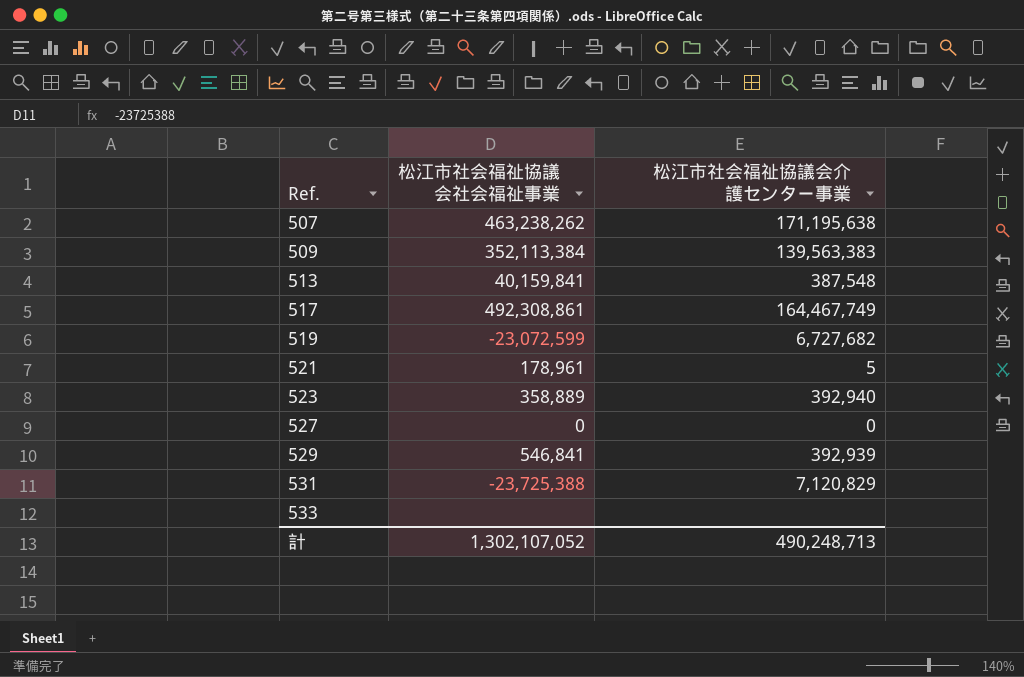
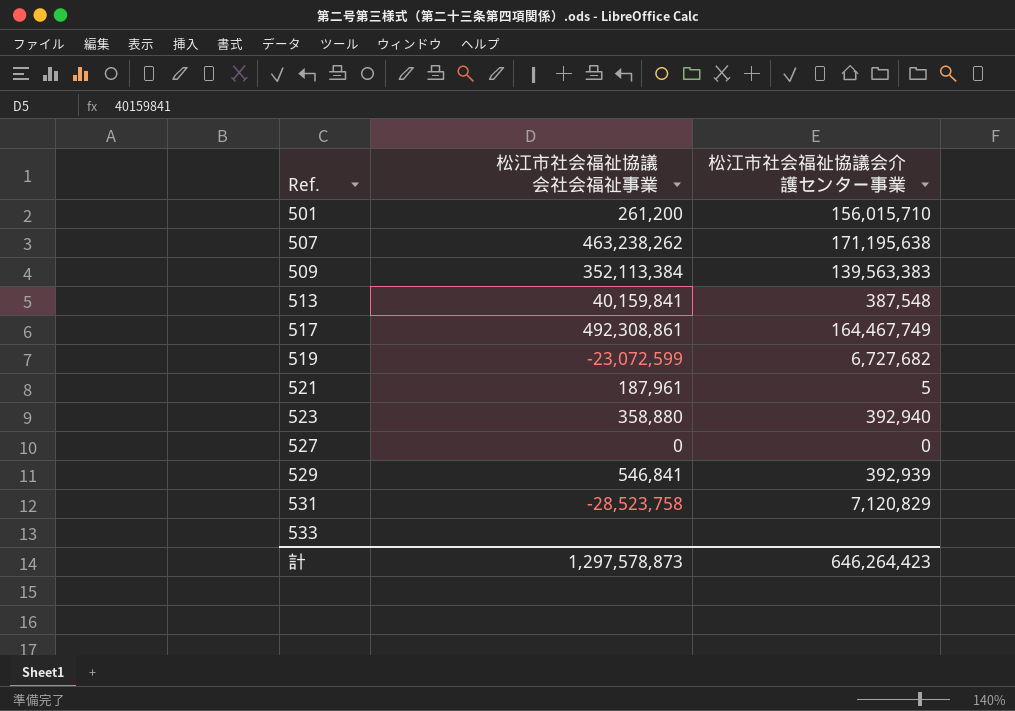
row 501: none -> 261,200 | 156,015,710
521 | 松江市社会福祉協議会社会福祉事業: 178,961 -> 187,961
523 | 松江市社会福祉協議会社会福祉事業: 358,889 -> 358,880
531 | 松江市社会福祉協議会社会福祉事業: -23,725,388 -> -28,523,758
計 | 松江市社会福祉協議会社会福祉事業: 1,302,107,052 -> 1,297,578,873
計 | 松江市社会福祉協議会介護センター事業: 490,248,713 -> 646,264,423

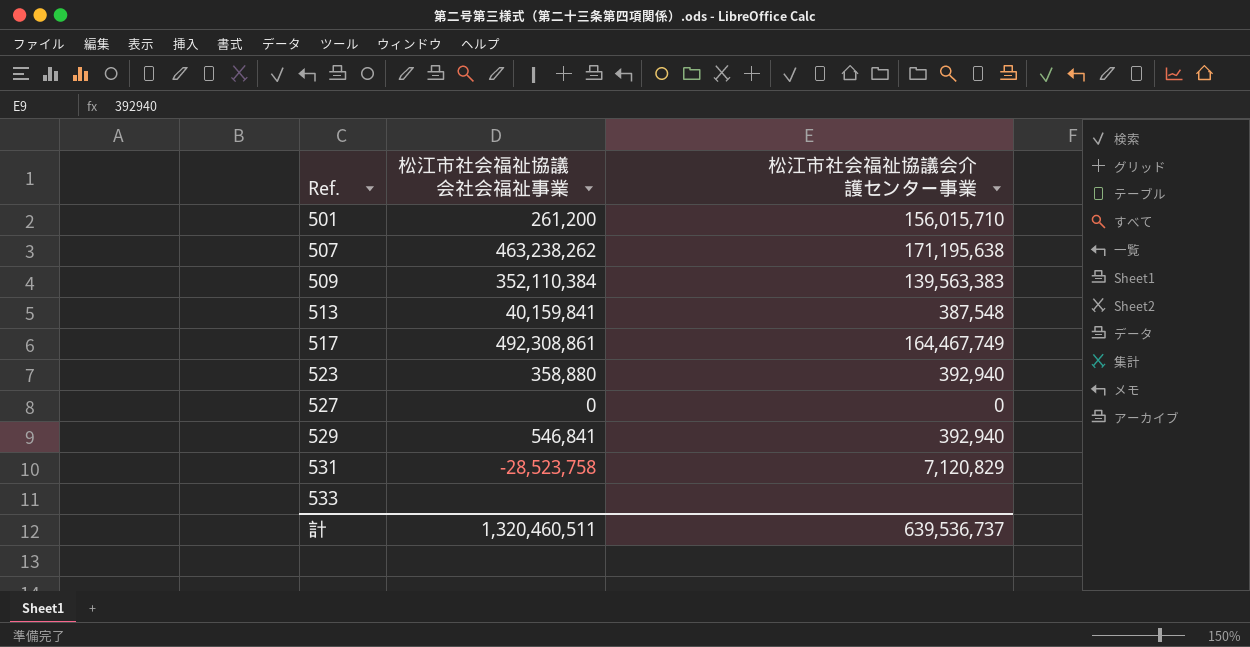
row 519: -23,072,599 | 6,727,682 -> none
row 521: 187,961 | 5 -> none
509 | 松江市社会福祉協議会社会福祉事業: 352,113,384 -> 352,110,384
529 | 松江市社会福祉協議会介護センター事業: 392,939 -> 392,940
計 | 松江市社会福祉協議会社会福祉事業: 1,297,578,873 -> 1,320,460,511
計 | 松江市社会福祉協議会介護センター事業: 646,264,423 -> 639,536,737

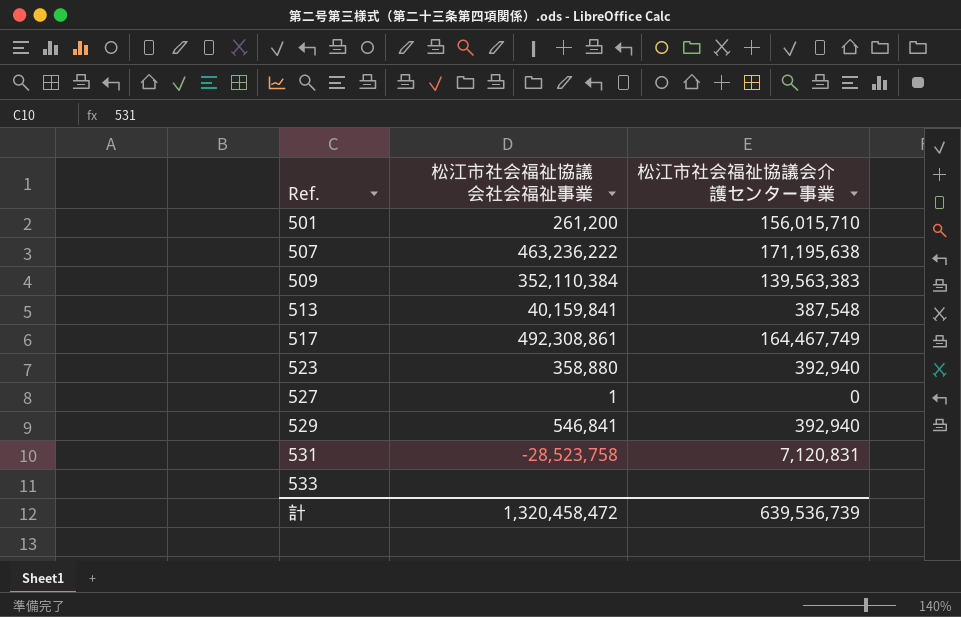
507 | 松江市社会福祉協議会社会福祉事業: 463,238,262 -> 463,236,222
527 | 松江市社会福祉協議会社会福祉事業: 0 -> 1
531 | 松江市社会福祉協議会介護センター事業: 7,120,829 -> 7,120,831
計 | 松江市社会福祉協議会社会福祉事業: 1,320,460,511 -> 1,320,458,472
計 | 松江市社会福祉協議会介護センター事業: 639,536,737 -> 639,536,739

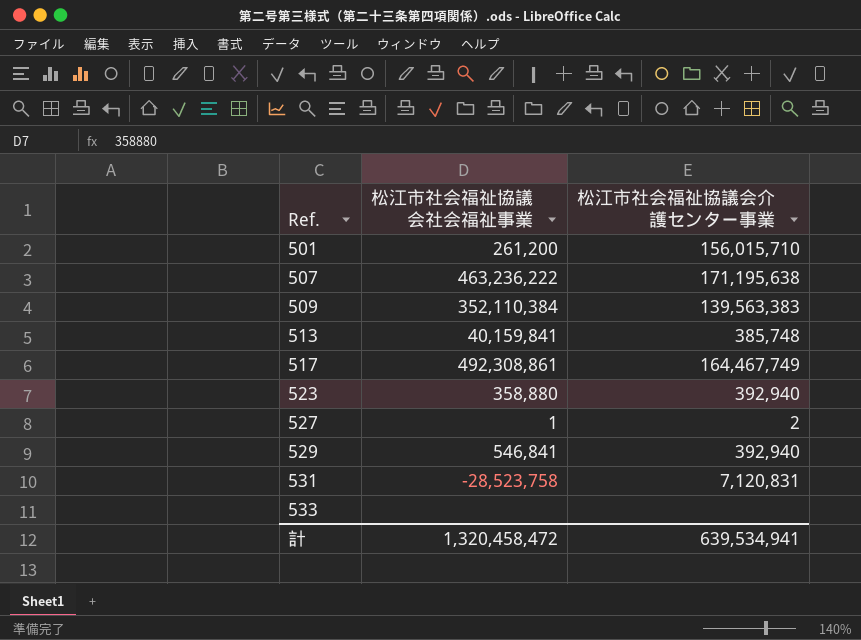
513 | 松江市社会福祉協議会介護センター事業: 387,548 -> 385,748
527 | 松江市社会福祉協議会介護センター事業: 0 -> 2
計 | 松江市社会福祉協議会介護センター事業: 639,536,739 -> 639,534,941

